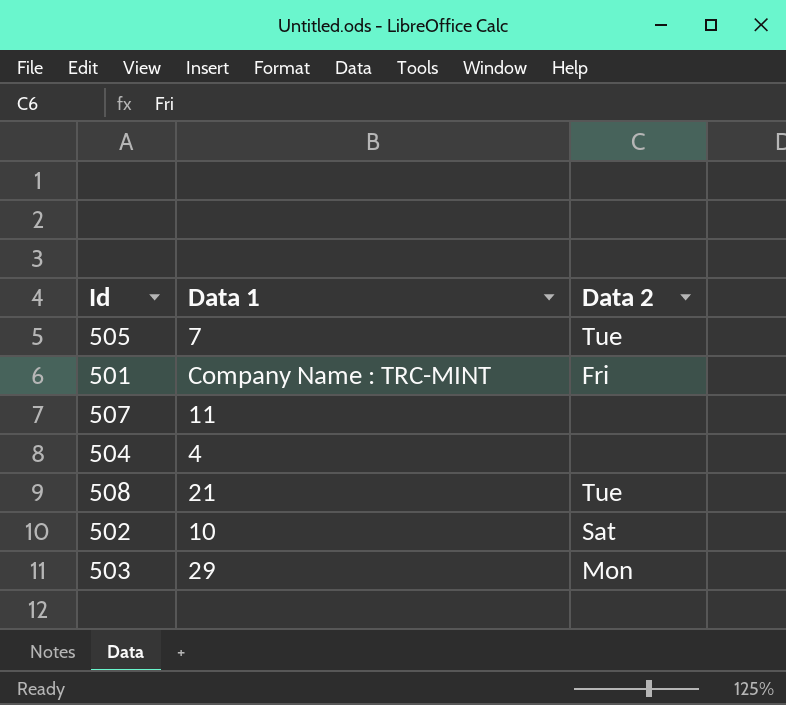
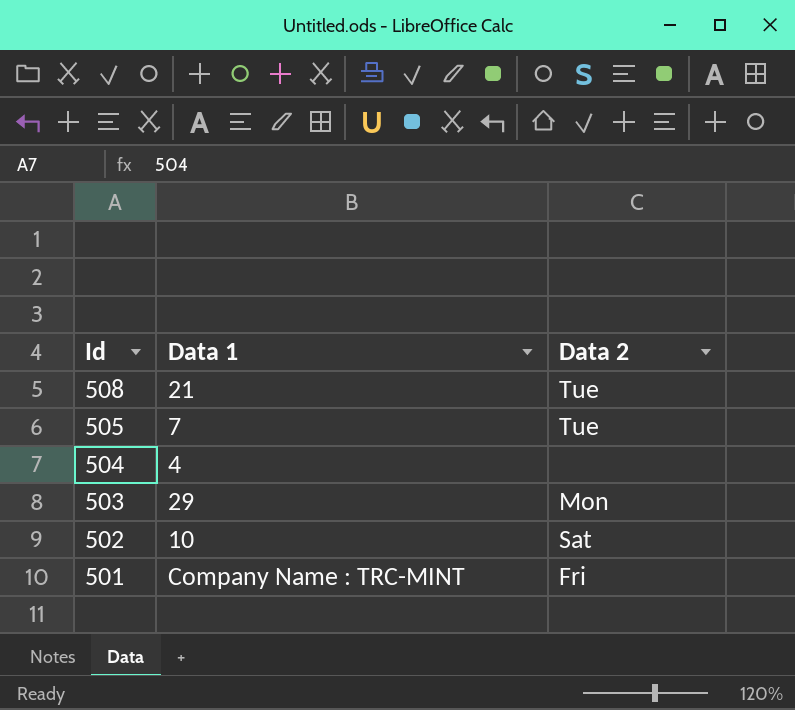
row order: none -> Id descending
row 507: 11 | none -> none

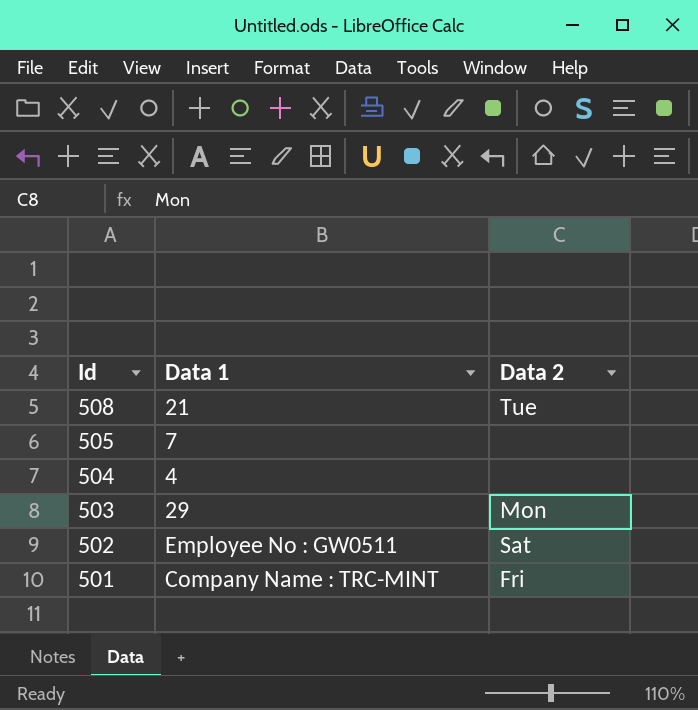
505 | Data 2: Tue -> none
502 | Data 1: 10 -> Employee No : GW0511

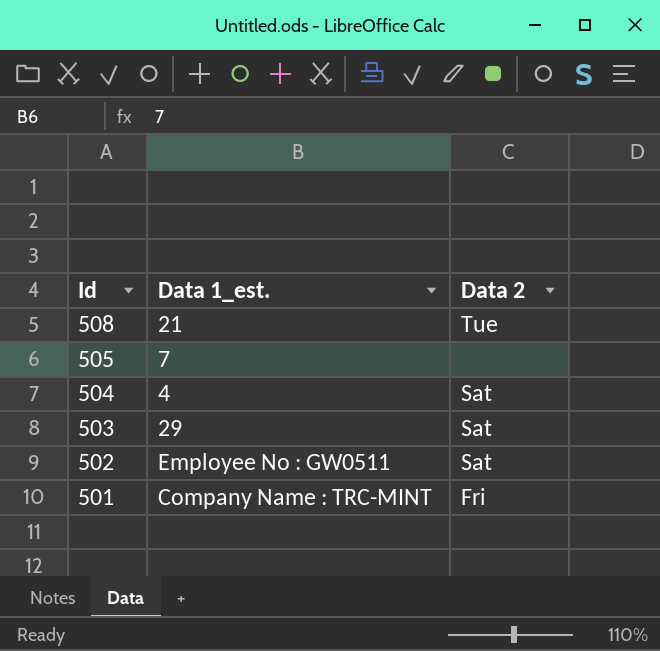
column name: Data 1 -> Data 1_est.
504 | Data 2: none -> Sat
503 | Data 2: Mon -> Sat

